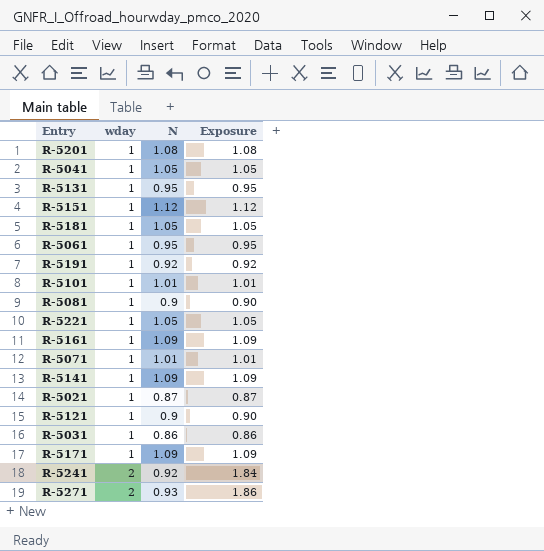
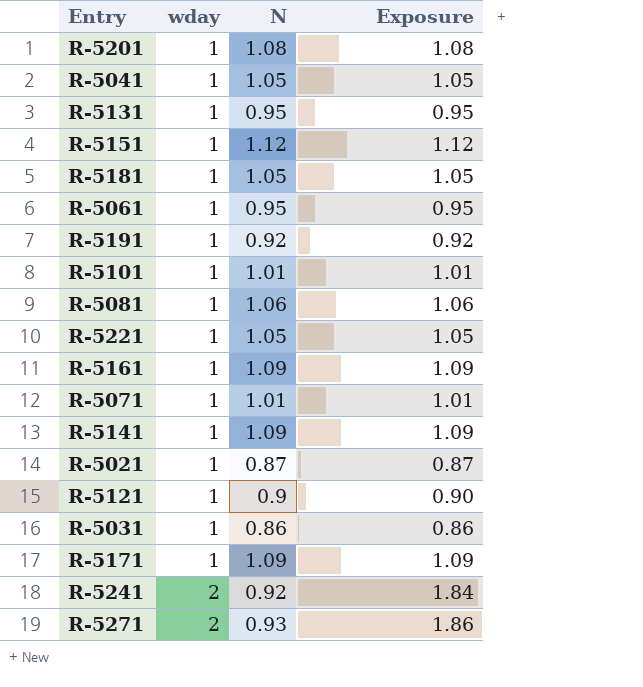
R-5081 | N: 0.9 -> 1.06
R-5081 | Exposure: 0.90 -> 1.06

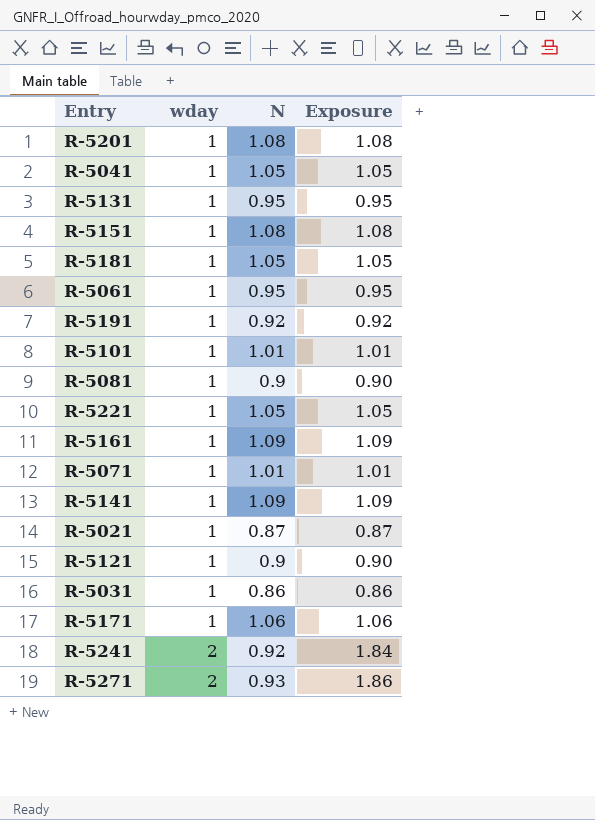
R-5151 | N: 1.12 -> 1.08
R-5151 | Exposure: 1.12 -> 1.08
R-5081 | N: 1.06 -> 0.9
R-5081 | Exposure: 1.06 -> 0.90
R-5171 | N: 1.09 -> 1.06
R-5171 | Exposure: 1.09 -> 1.06

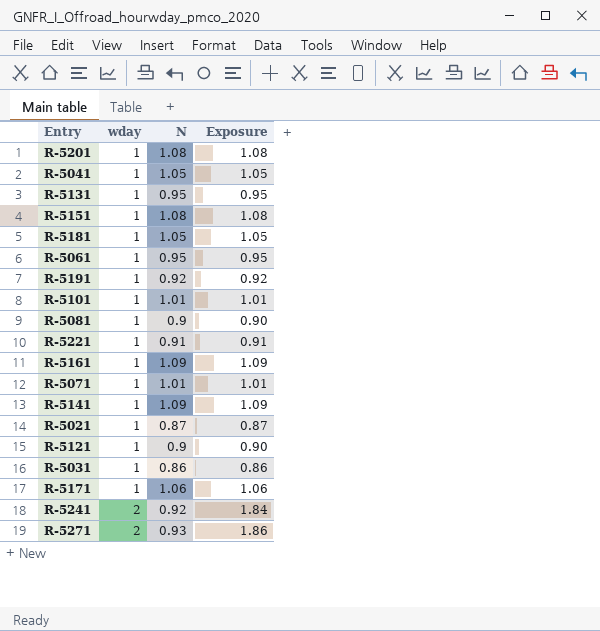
R-5221 | N: 1.05 -> 0.91
R-5221 | Exposure: 1.05 -> 0.91

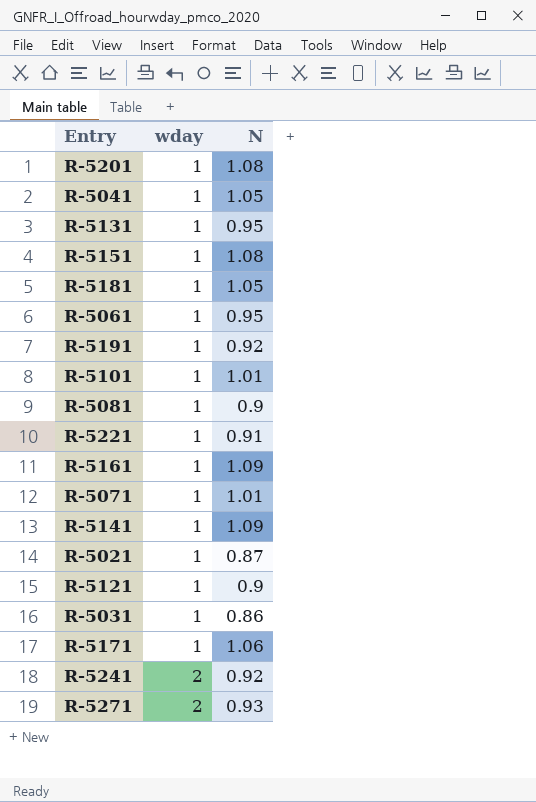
column Exposure | formula: [wday] * [N] -> none

